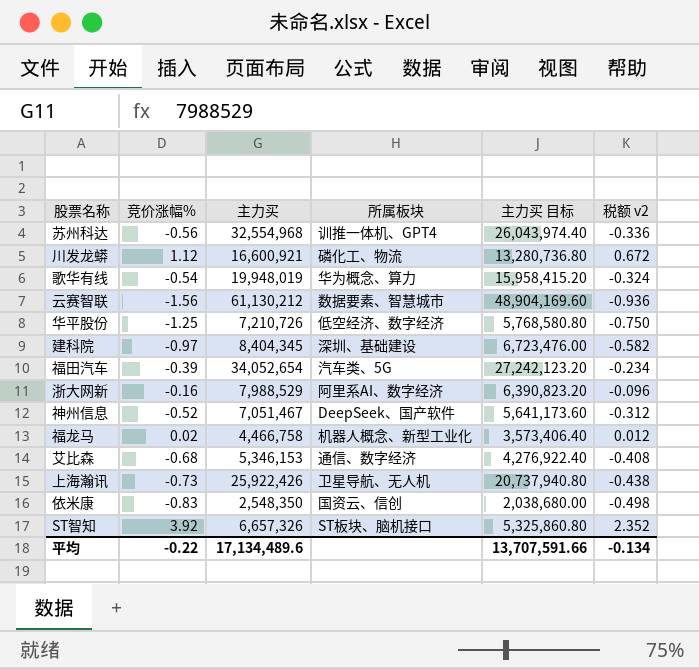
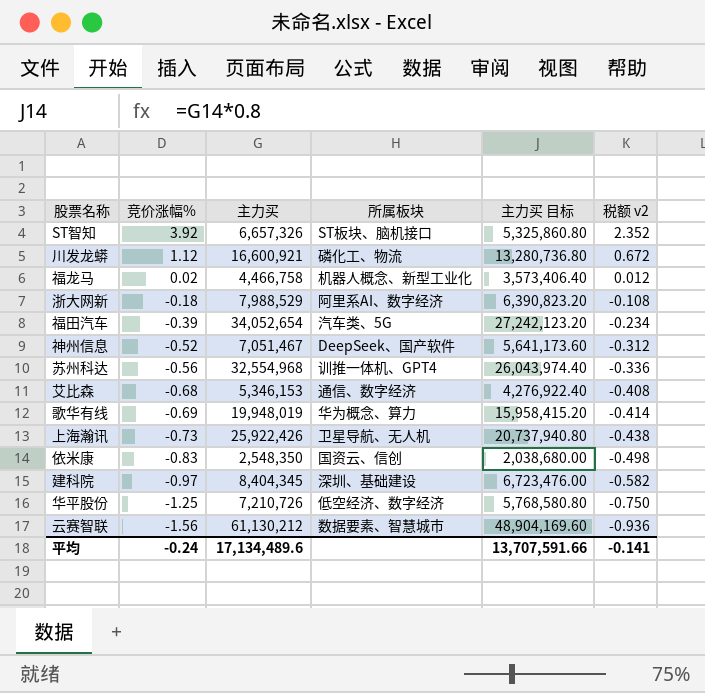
row order: none -> 竞价涨幅% descending
浙大网新 | 竞价涨幅%: -0.16 -> -0.18
浙大网新 | 税额 v2: -0.096 -> -0.108
歌华有线 | 竞价涨幅%: -0.54 -> -0.69
歌华有线 | 税额 v2: -0.324 -> -0.414
平均 | 竞价涨幅%: -0.22 -> -0.24
平均 | 税额 v2: -0.134 -> -0.141

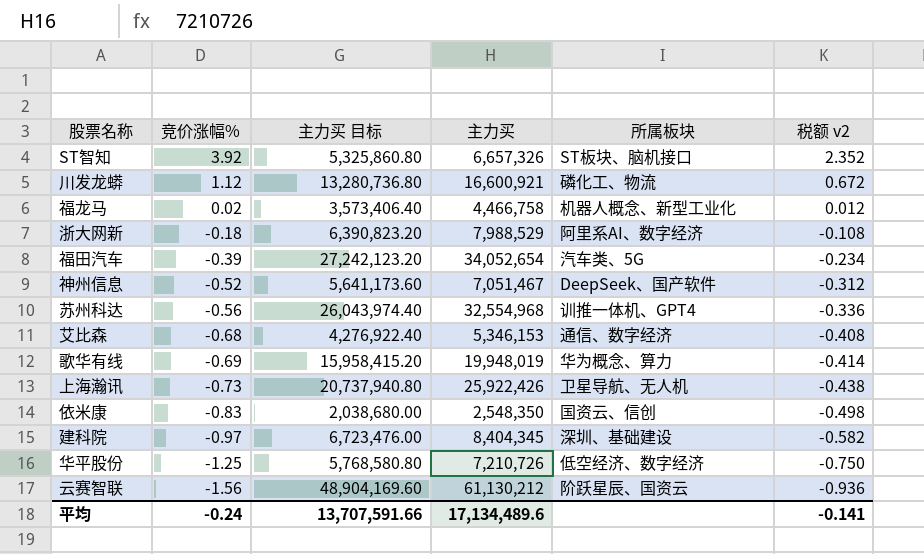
column 主力买 目标 | position: 5 -> 3
云赛智联 | 所属板块: 数据要素、智慧城市 -> 阶跃星辰、国资云

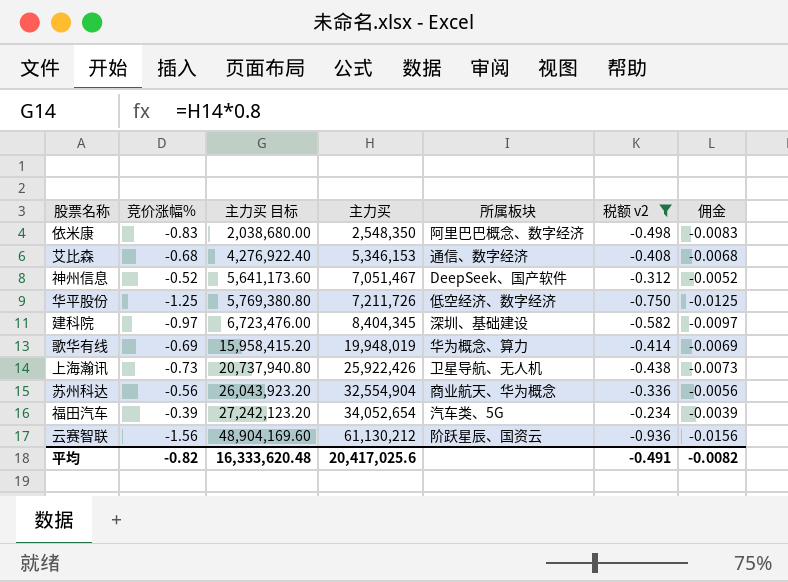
filter: none -> 税额 v2 <= -0.234
row order: 竞价涨幅% descending -> 主力买 目标 ascending
column 佣金 | formula: none -> [竞价涨幅%] * 0.01
依米康 | 所属板块: 国资云、信创 -> 阿里巴巴概念、数字经济
华平股份 | 主力买 目标: 5,768,580.80 -> 5,769,380.80
华平股份 | 主力买: 7,210,726 -> 7,211,726
苏州科达 | 主力买 目标: 26,043,974.40 -> 26,043,923.20
苏州科达 | 主力买: 32,554,968 -> 32,554,904
苏州科达 | 所属板块: 训推一体机、GPT4 -> 商业航天、华为概念
平均 | 竞价涨幅%: -0.24 -> -0.82
平均 | 主力买 目标: 13,707,591.66 -> 16,333,620.48
平均 | 主力买: 17,134,489.6 -> 20,417,025.6
平均 | 税额 v2: -0.141 -> -0.491

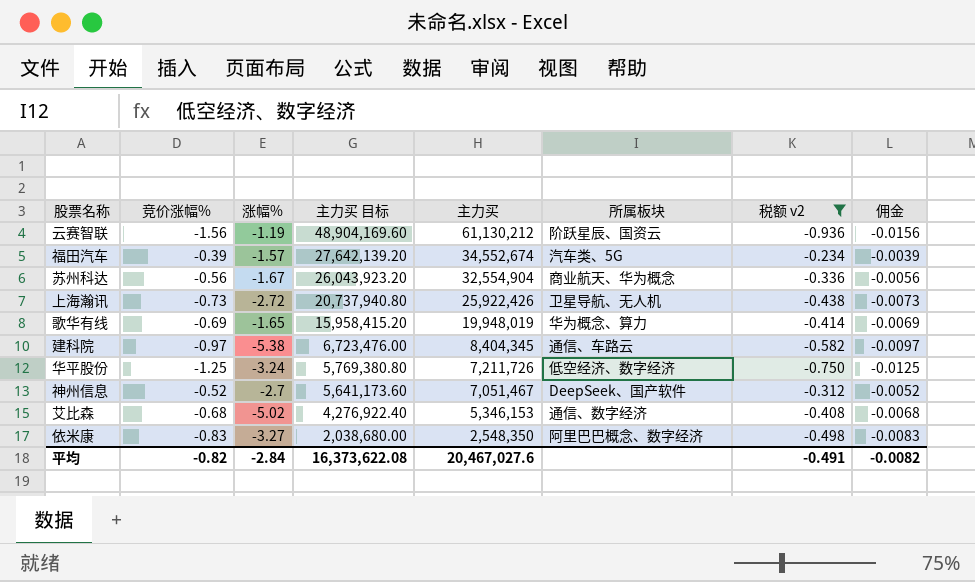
row order: 主力买 目标 ascending -> 主力买 目标 descending
column 涨幅% | position: none -> 3
福田汽车 | 主力买 目标: 27,242,123.20 -> 27,642,139.20
福田汽车 | 主力买: 34,052,654 -> 34,552,674
建科院 | 所属板块: 深圳、基础建设 -> 通信、车路云
平均 | 主力买 目标: 16,333,620.48 -> 16,373,622.08
平均 | 主力买: 20,417,025.6 -> 20,467,027.6

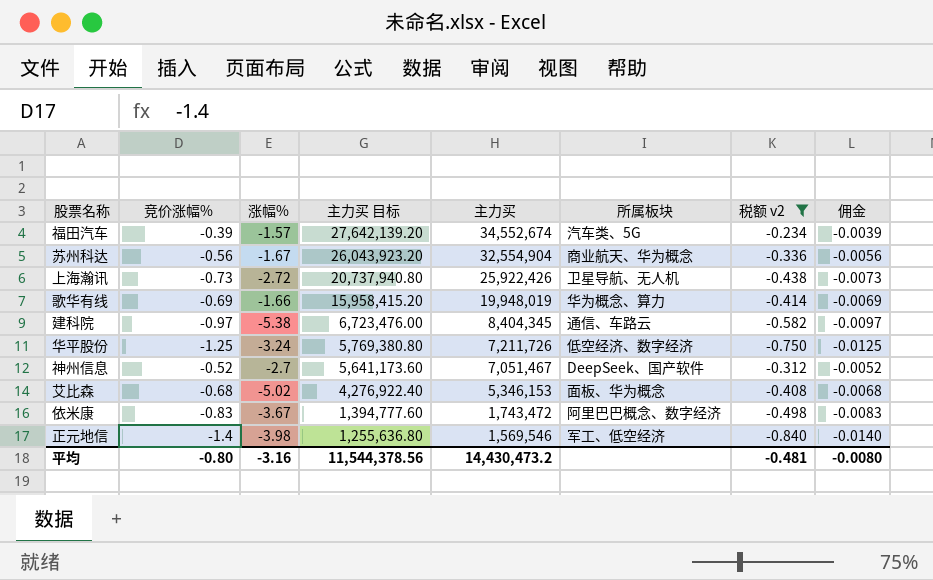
row 云赛智联: -1.56 | -1.19 | 48,904,169.60 | 61,130,212 | 阶跃星辰、国资云 | -0.936 | -0.0156 -> none
歌华有线 | 涨幅%: -1.65 -> -1.66
艾比森 | 所属板块: 通信、数字经济 -> 面板、华为概念
依米康 | 涨幅%: -3.27 -> -3.67
依米康 | 主力买 目标: 2,038,680.00 -> 1,394,777.60
依米康 | 主力买: 2,548,350 -> 1,743,472
row 正元地信: none -> -1.4 | -3.98 | 1,255,636.80 | 1,569,546 | 军工、低空经济 | -0.840 | -0.0140
平均 | 竞价涨幅%: -0.82 -> -0.80
平均 | 涨幅%: -2.84 -> -3.16
平均 | 主力买 目标: 16,373,622.08 -> 11,544,378.56
平均 | 主力买: 20,467,027.6 -> 14,430,473.2
平均 | 税额 v2: -0.491 -> -0.481
平均 | 佣金: -0.0082 -> -0.0080

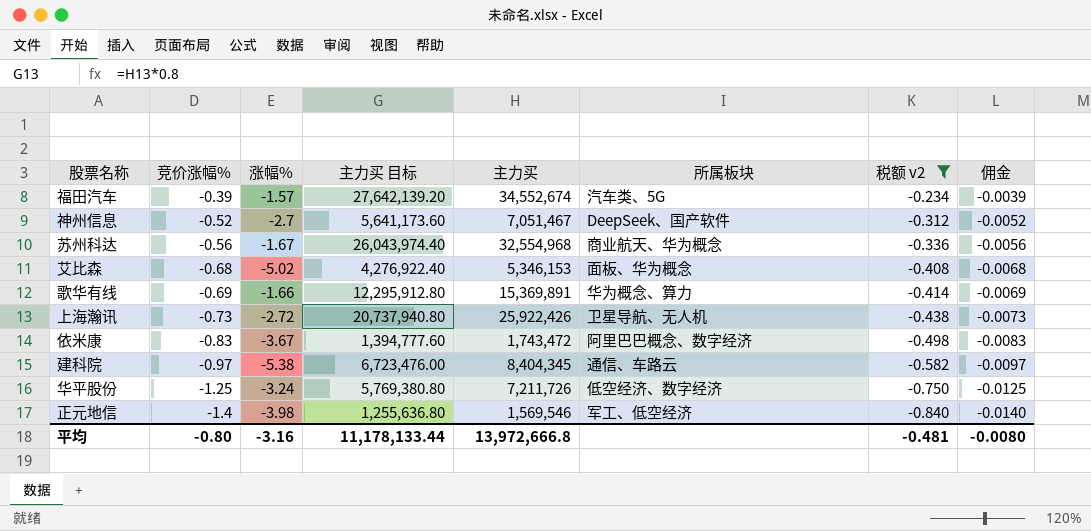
row order: 主力买 目标 descending -> 竞价涨幅% descending
苏州科达 | 主力买 目标: 26,043,923.20 -> 26,043,974.40
苏州科达 | 主力买: 32,554,904 -> 32,554,968
歌华有线 | 主力买 目标: 15,958,415.20 -> 12,295,912.80
歌华有线 | 主力买: 19,948,019 -> 15,369,891
平均 | 主力买 目标: 11,544,378.56 -> 11,178,133.44
平均 | 主力买: 14,430,473.2 -> 13,972,666.8

